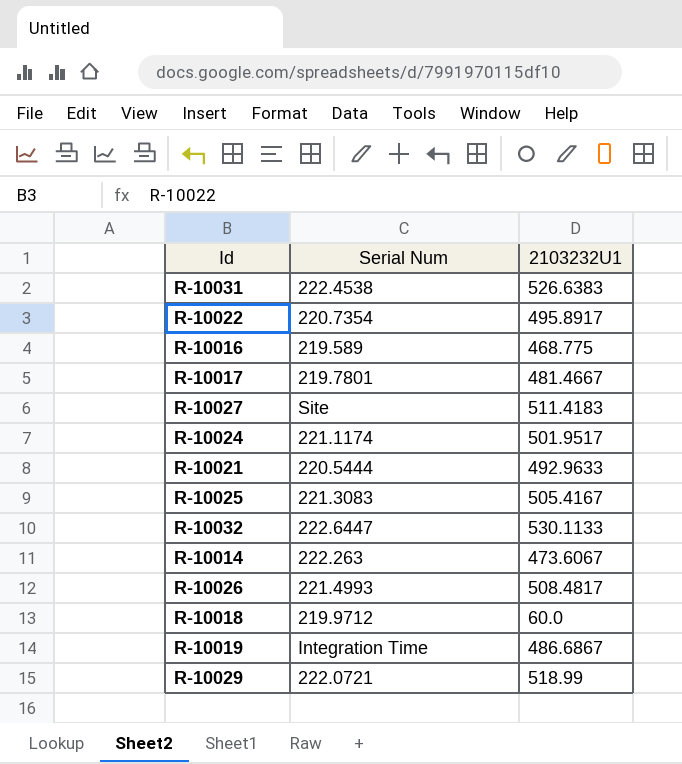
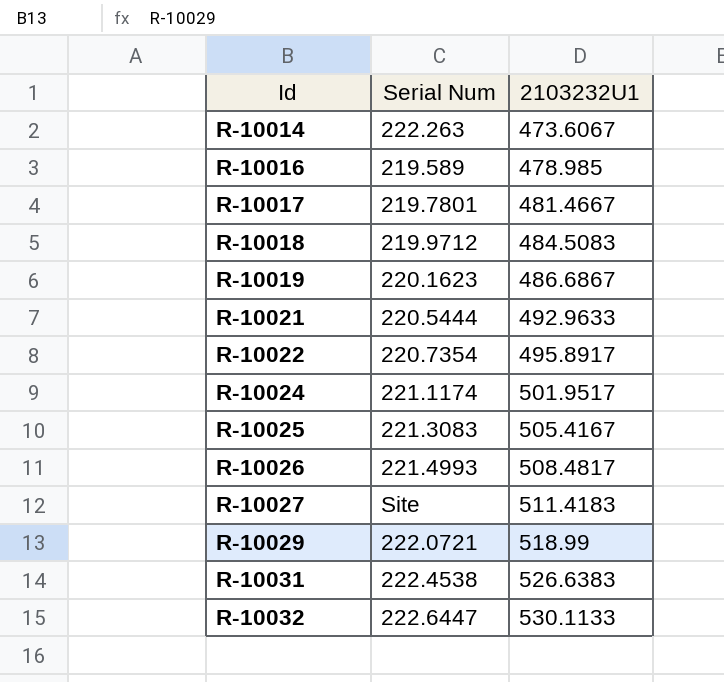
row order: none -> Id ascending
R-10016 | 2103232U1: 468.775 -> 478.985
R-10018 | 2103232U1: 60.0 -> 484.5083
R-10019 | Serial Num: Integration Time -> 220.1623

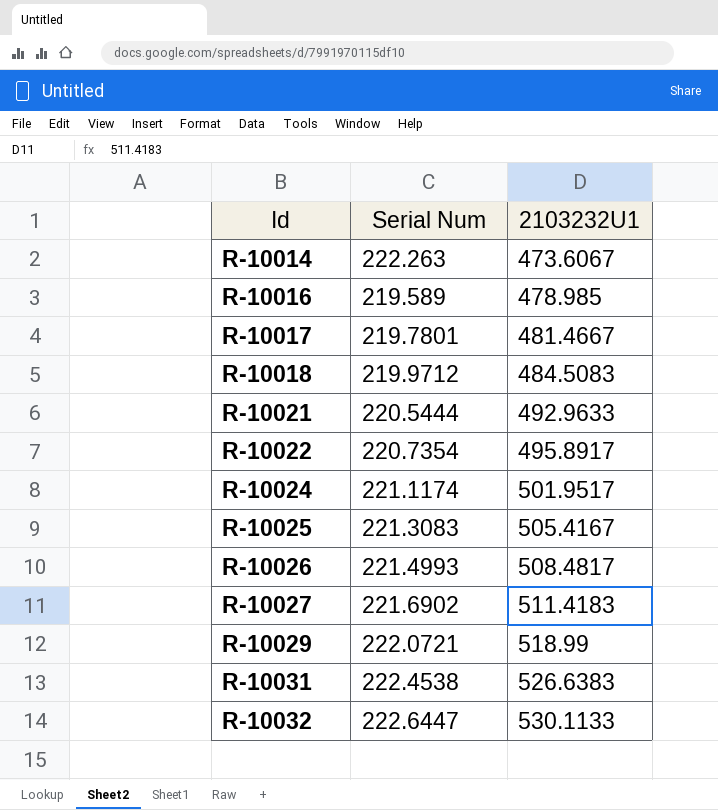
row R-10019: 220.1623 | 486.6867 -> none
R-10027 | Serial Num: Site -> 221.6902

